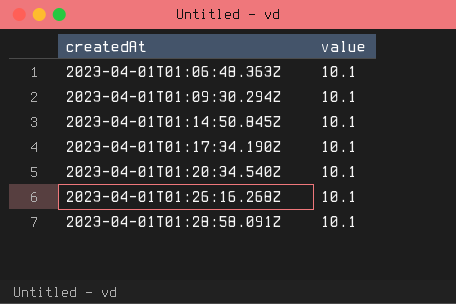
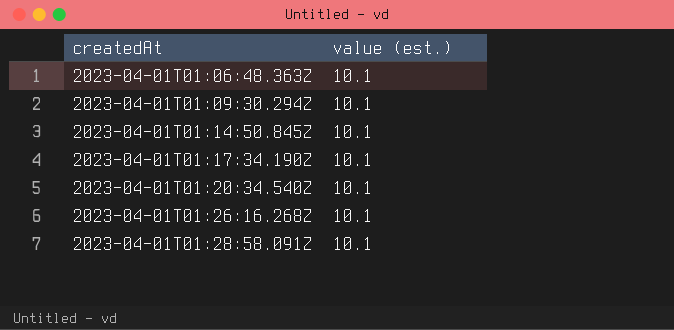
column name: value -> value (est.)

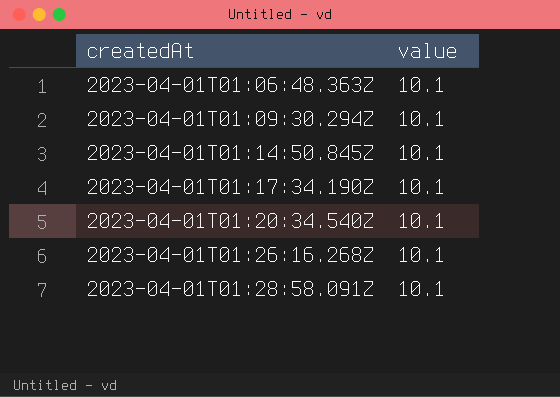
column name: value (est.) -> value

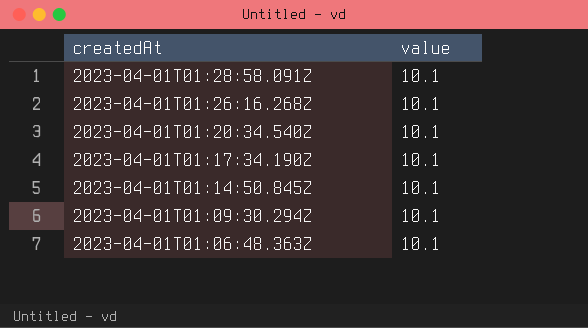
row order: createdAt ascending -> createdAt descending

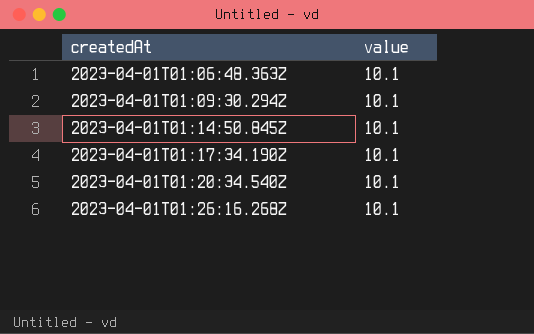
row order: createdAt descending -> createdAt ascending
row 2023-04-01T01:28:58.091Z: 10.1 -> none

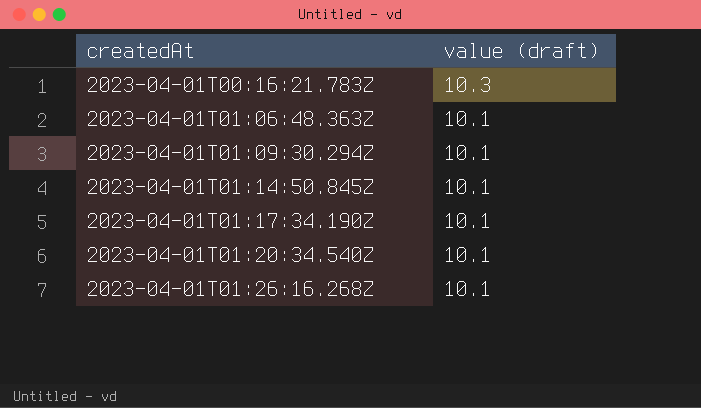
column name: value -> value (draft)
row 2023-04-01T00:16:21.783Z: none -> 10.3

